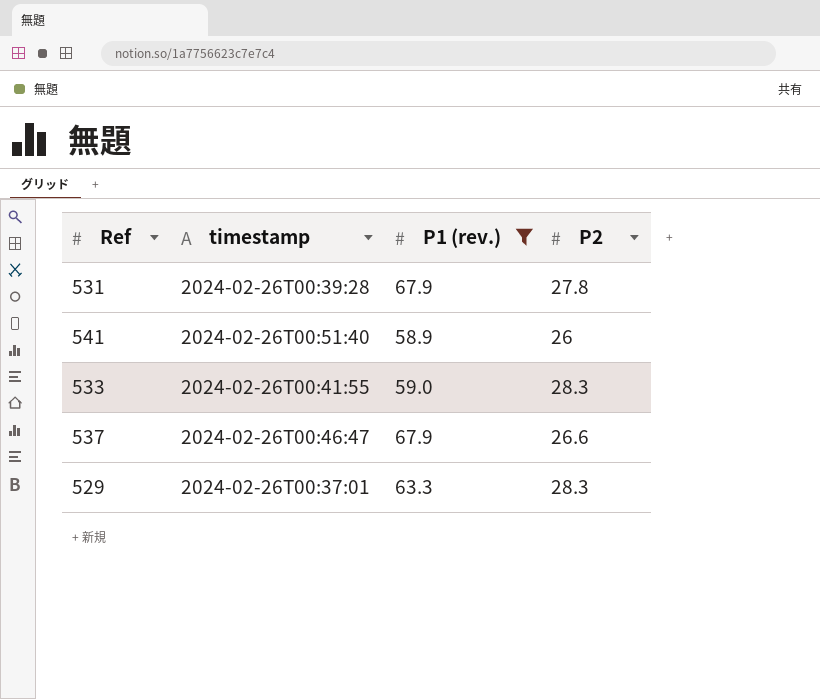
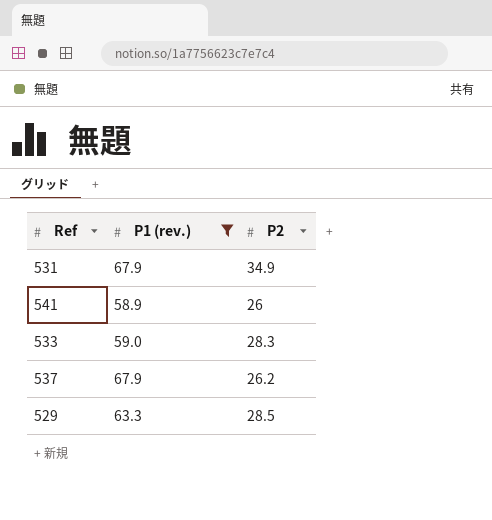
column timestamp | position: 2 -> none
531 | P2: 27.8 -> 34.9
537 | P2: 26.6 -> 26.2
529 | P2: 28.3 -> 28.5

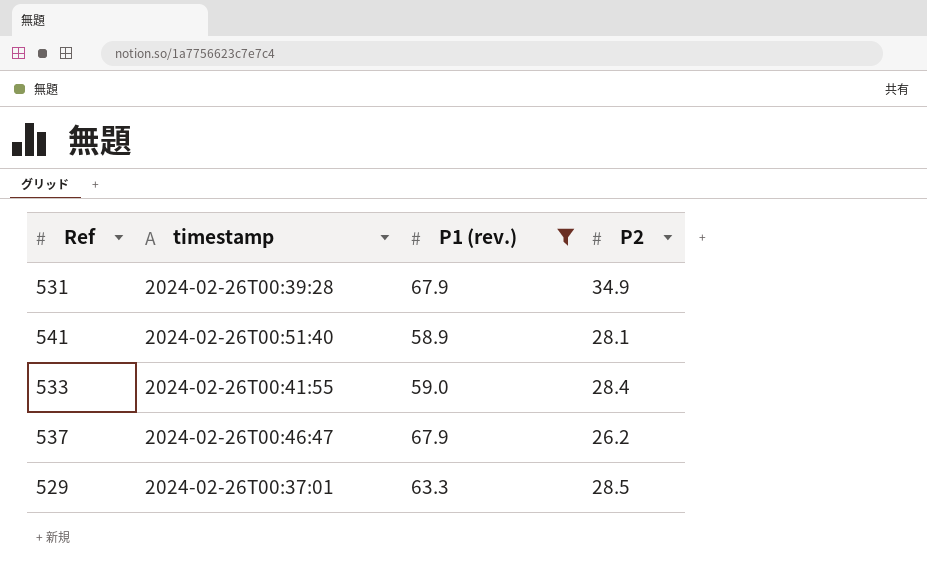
column timestamp | position: none -> 2
541 | P2: 26 -> 28.1
533 | P2: 28.3 -> 28.4

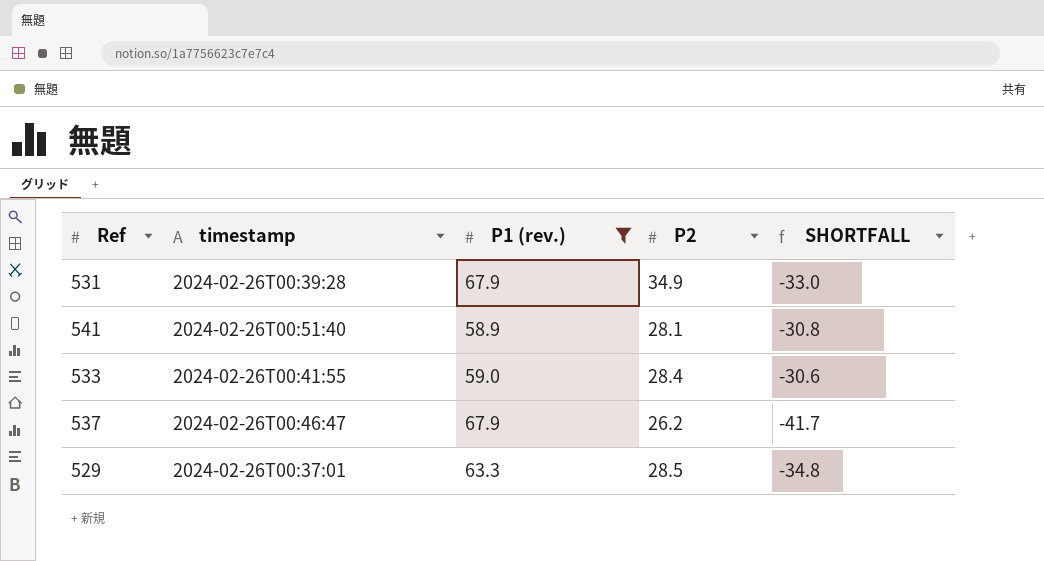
column SHORTFALL | formula: none -> [P2] - [P1 (rev.)]

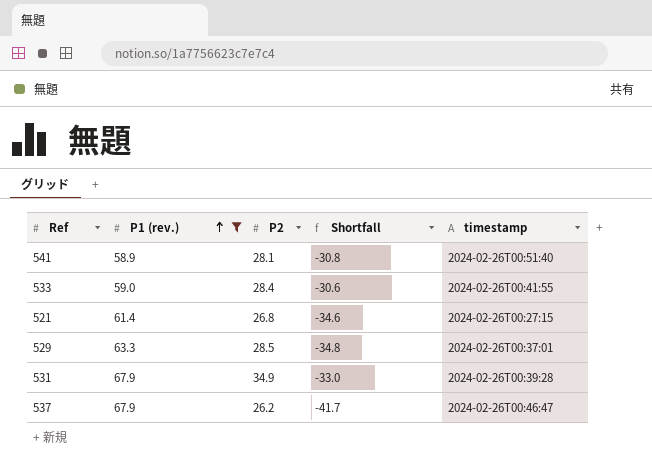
row order: none -> P1 (rev.) ascending
column name: SHORTFALL -> Shortfall
column timestamp | position: 2 -> 5
row 521: none -> 61.4 | 26.8 | -34.6 | 2024-02-26T00:27:15

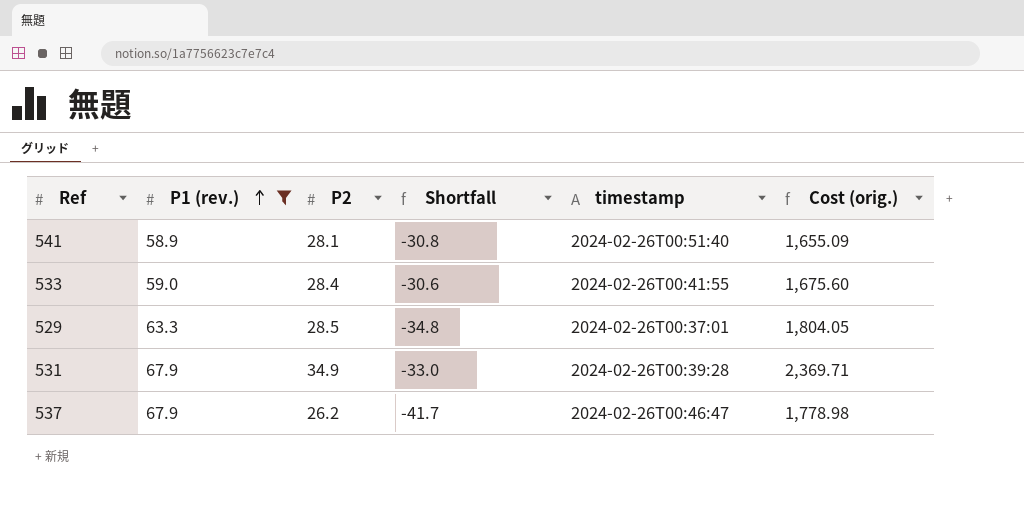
column Cost (orig.) | formula: none -> [P1 (rev.)] * [P2]
row 521: 61.4 | 26.8 | -34.6 | 2024-02-26T00:27:15 -> none

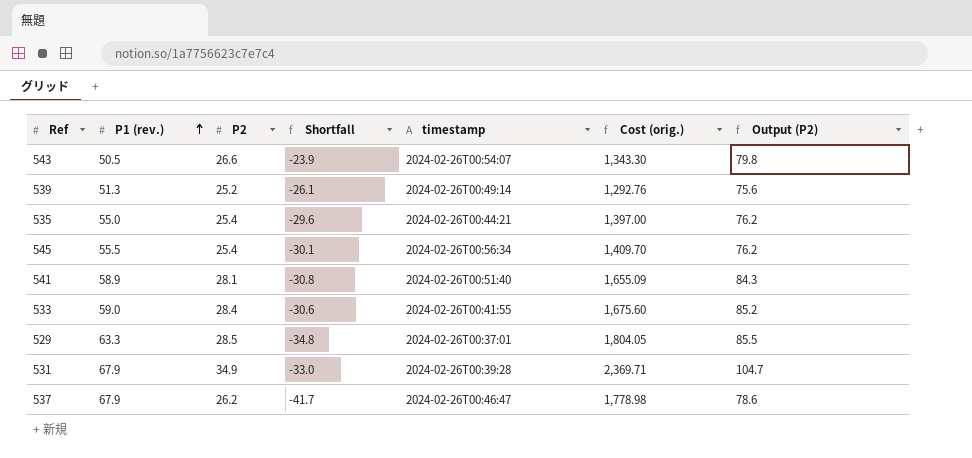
filter: P1 (rev.) >= 58.9 -> none
column Output (P2) | formula: none -> [P2] * 3

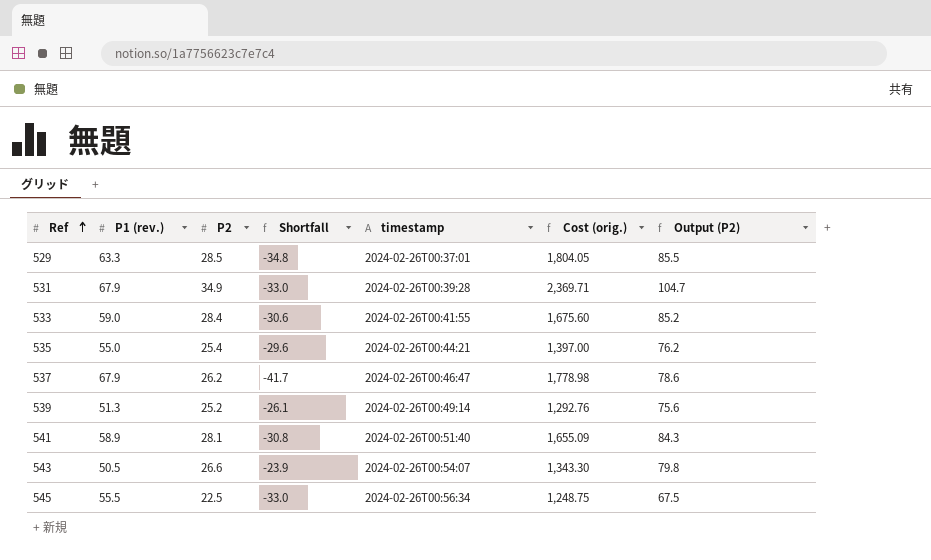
row order: P1 (rev.) ascending -> Ref ascending
545 | P2: 25.4 -> 22.5
545 | Shortfall: -30.1 -> -33.0
545 | Cost (orig.): 1,409.70 -> 1,248.75
545 | Output (P2): 76.2 -> 67.5

